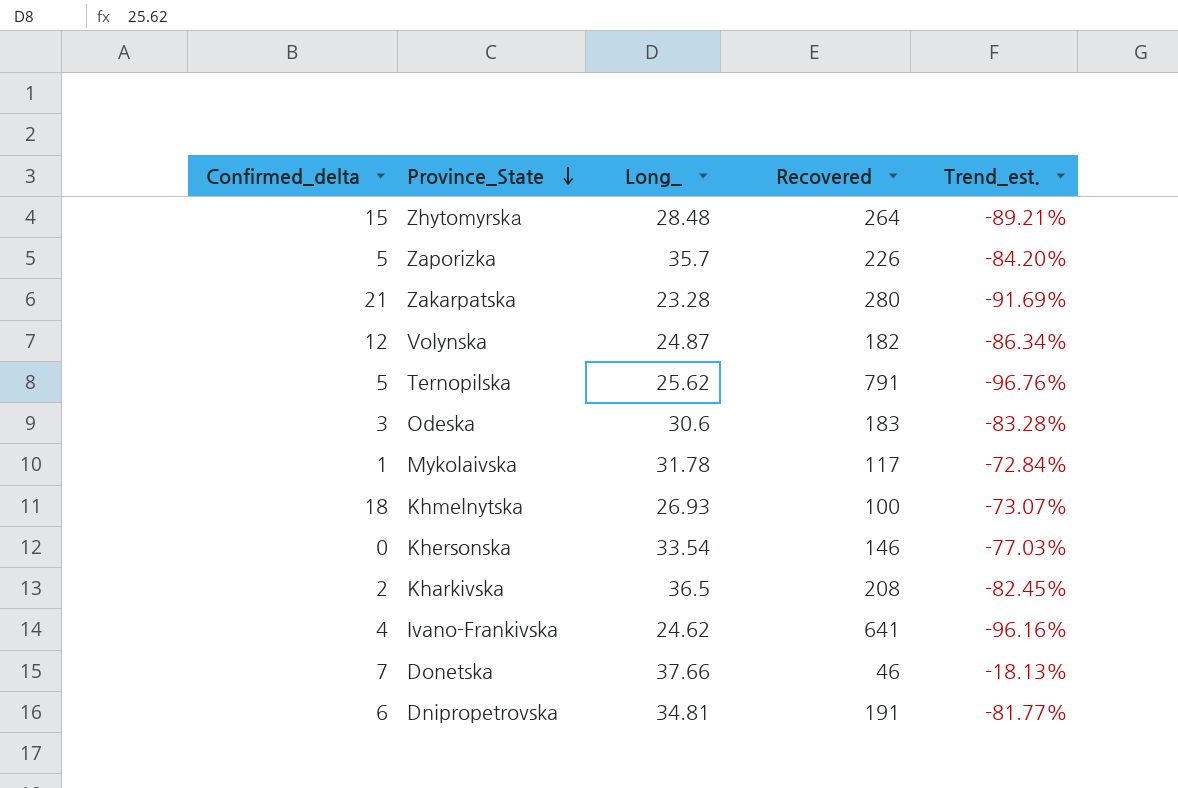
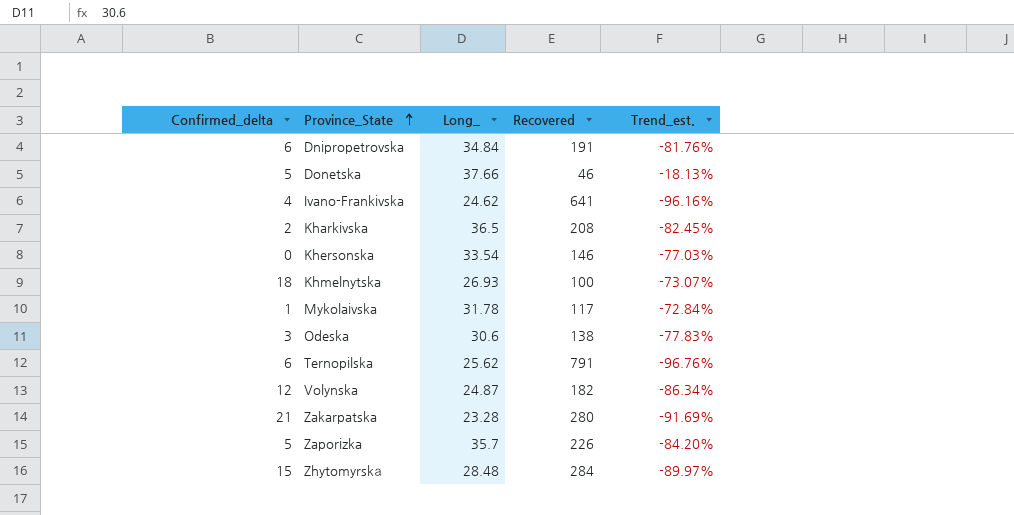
row order: Province_State descending -> Province_State ascending
Dnipropetrovska | Long_: 34.81 -> 34.84
Dnipropetrovska | Trend_est.: -81.77% -> -81.76%
Donetska | Confirmed_delta: 7 -> 5
Odeska | Recovered: 183 -> 138
Odeska | Trend_est.: -83.28% -> -77.83%
Ternopilska | Confirmed_delta: 5 -> 6
Zhytomyrskа | Recovered: 264 -> 284
Zhytomyrskа | Trend_est.: -89.21% -> -89.97%

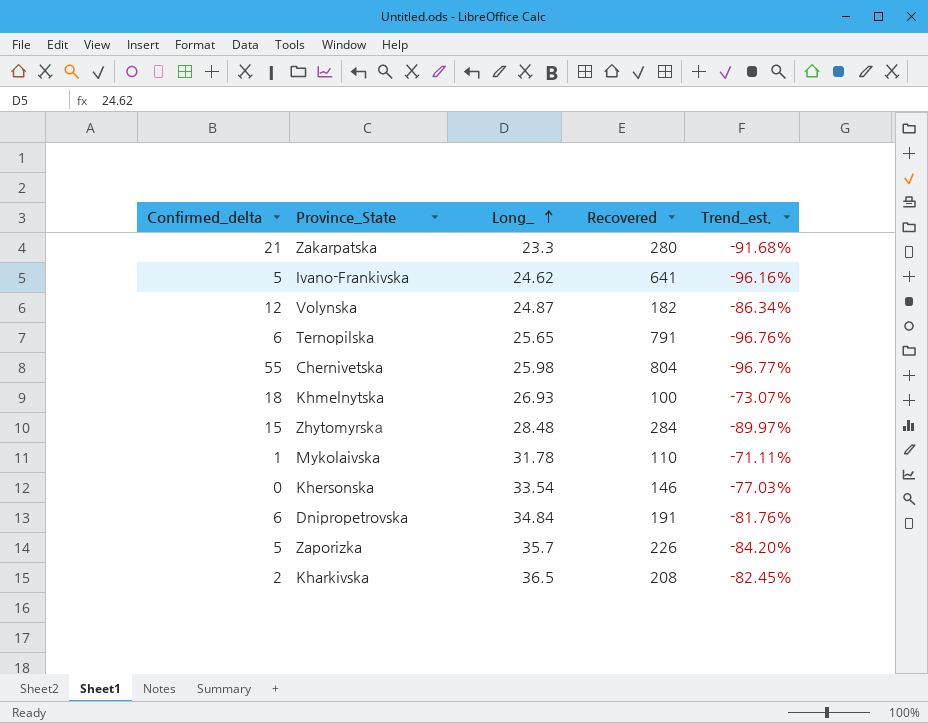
row order: Province_State ascending -> Long_ ascending
row Donetska: 5 | 37.66 | 46 | -18.13% -> none
row Odeska: 3 | 30.6 | 138 | -77.83% -> none
Zakarpatska | Long_: 23.28 -> 23.3
Zakarpatska | Trend_est.: -91.69% -> -91.68%
Ivano-Frankivska | Confirmed_delta: 4 -> 5
Ternopilska | Long_: 25.62 -> 25.65
row Chernivetska: none -> 55 | 25.98 | 804 | -96.77%
Mykolaivska | Recovered: 117 -> 110
Mykolaivska | Trend_est.: -72.84% -> -71.11%

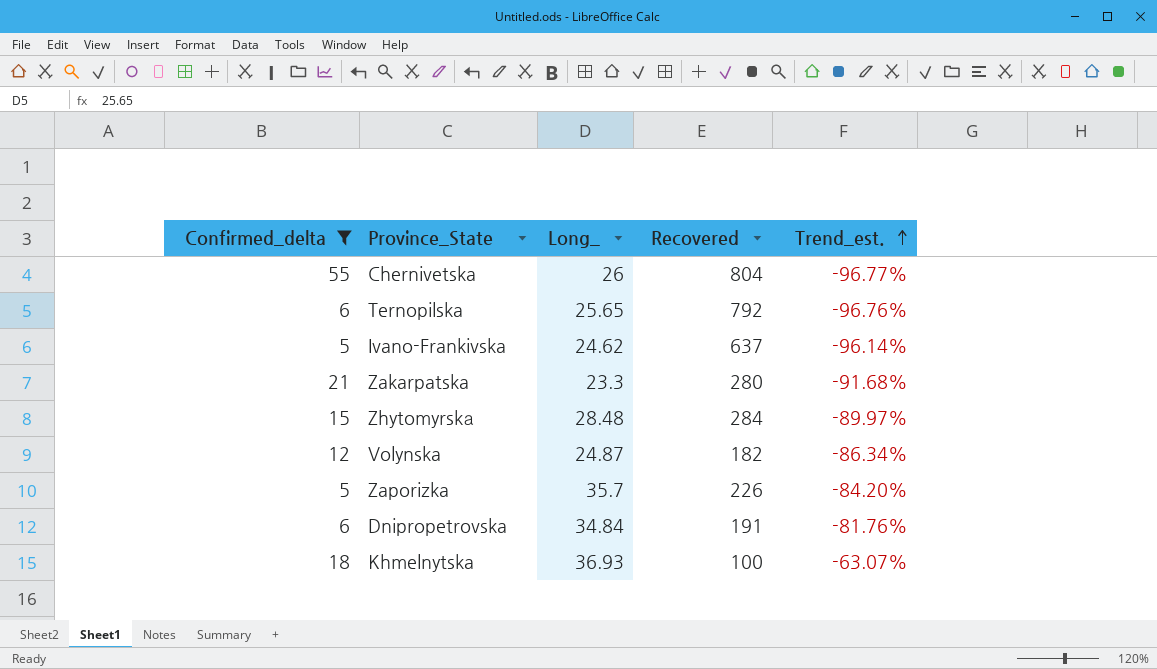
filter: none -> Confirmed_delta >= 5
row order: Long_ ascending -> Trend_est. ascending
Chernivetska | Long_: 25.98 -> 26
Ternopilska | Recovered: 791 -> 792
Ivano-Frankivska | Recovered: 641 -> 637
Ivano-Frankivska | Trend_est.: -96.16% -> -96.14%
Khmelnytska | Long_: 26.93 -> 36.93
Khmelnytska | Trend_est.: -73.07% -> -63.07%

